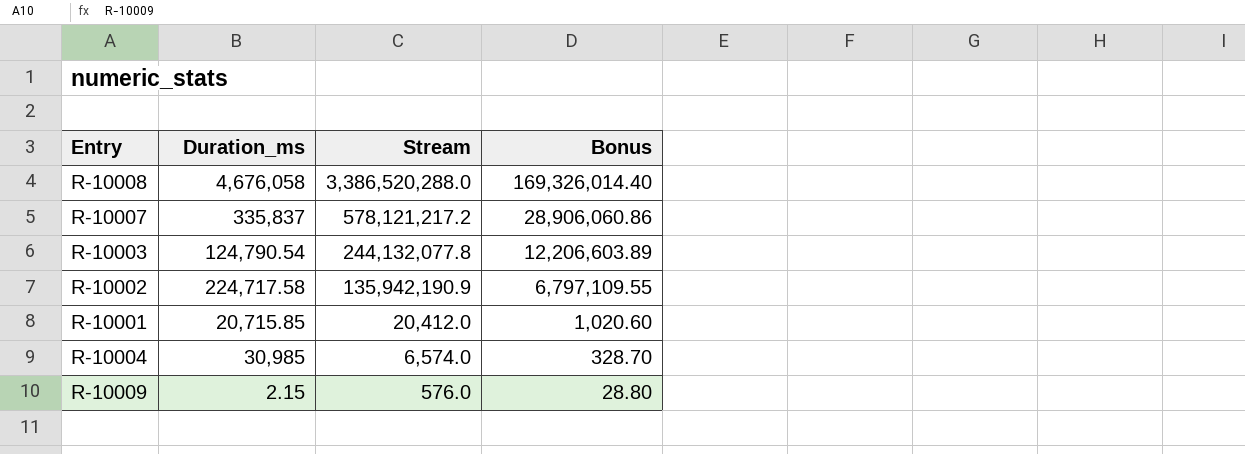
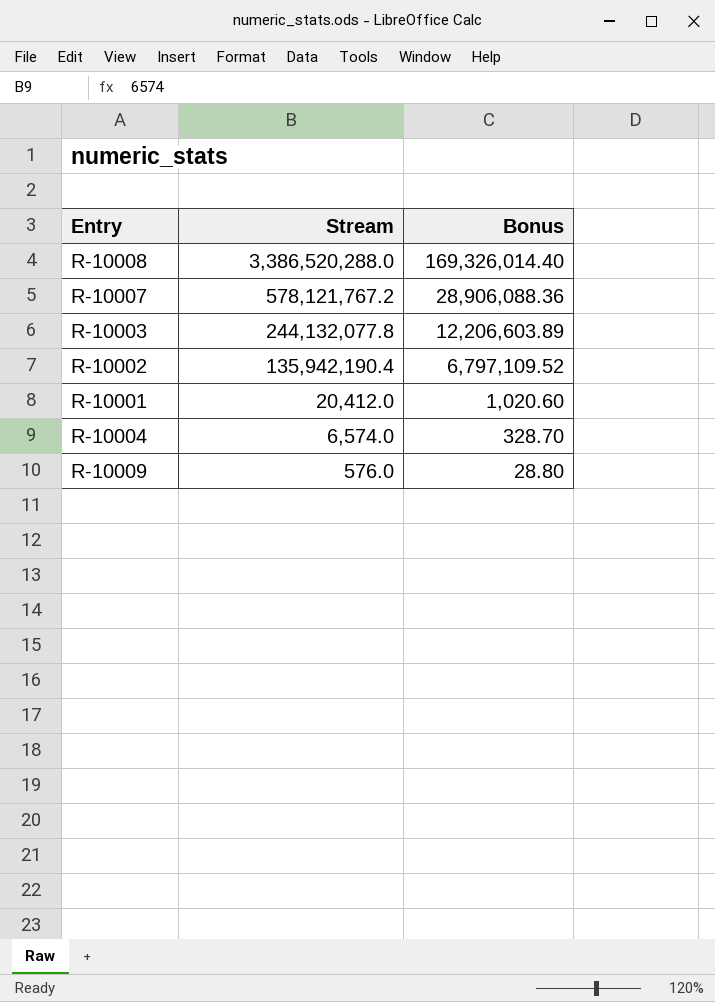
column Duration_ms | position: 2 -> none
R-10007 | Stream: 578,121,217.2 -> 578,121,767.2
R-10007 | Bonus: 28,906,060.86 -> 28,906,088.36
R-10002 | Stream: 135,942,190.9 -> 135,942,190.4
R-10002 | Bonus: 6,797,109.55 -> 6,797,109.52

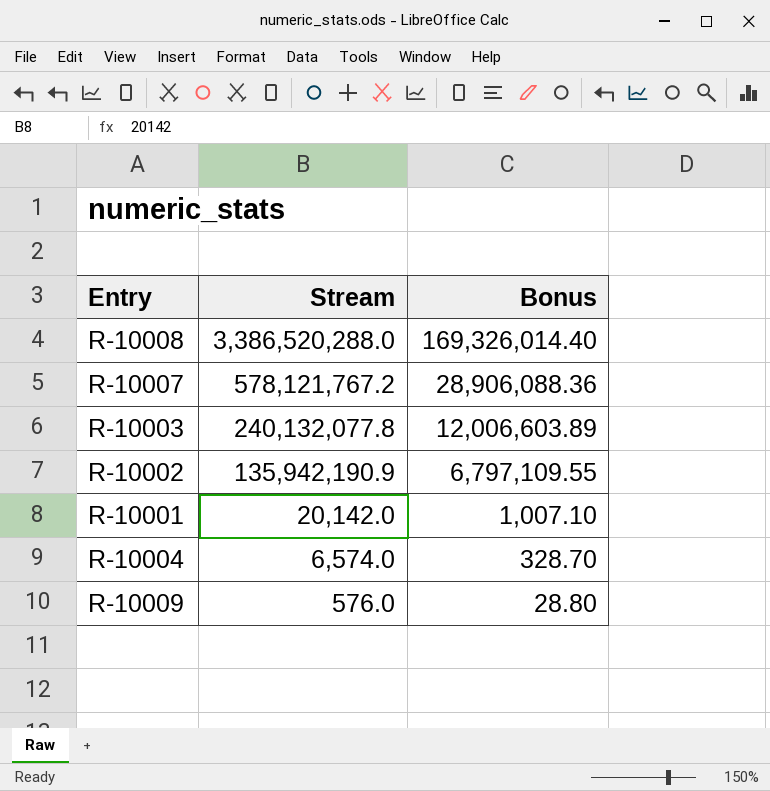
R-10003 | Stream: 244,132,077.8 -> 240,132,077.8
R-10003 | Bonus: 12,206,603.89 -> 12,006,603.89
R-10002 | Stream: 135,942,190.4 -> 135,942,190.9
R-10002 | Bonus: 6,797,109.52 -> 6,797,109.55
R-10001 | Stream: 20,412.0 -> 20,142.0
R-10001 | Bonus: 1,020.60 -> 1,007.10

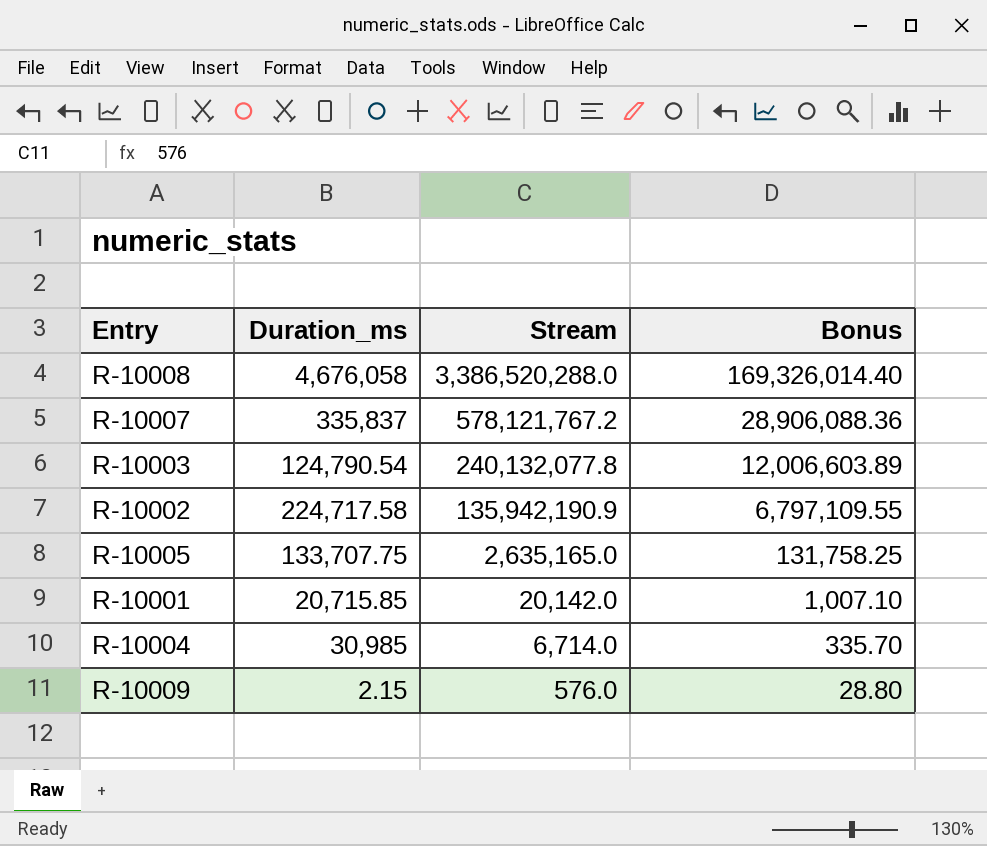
column Duration_ms | position: none -> 2
row R-10005: none -> 133,707.75 | 2,635,165.0 | 131,758.25
R-10004 | Stream: 6,574.0 -> 6,714.0
R-10004 | Bonus: 328.70 -> 335.70

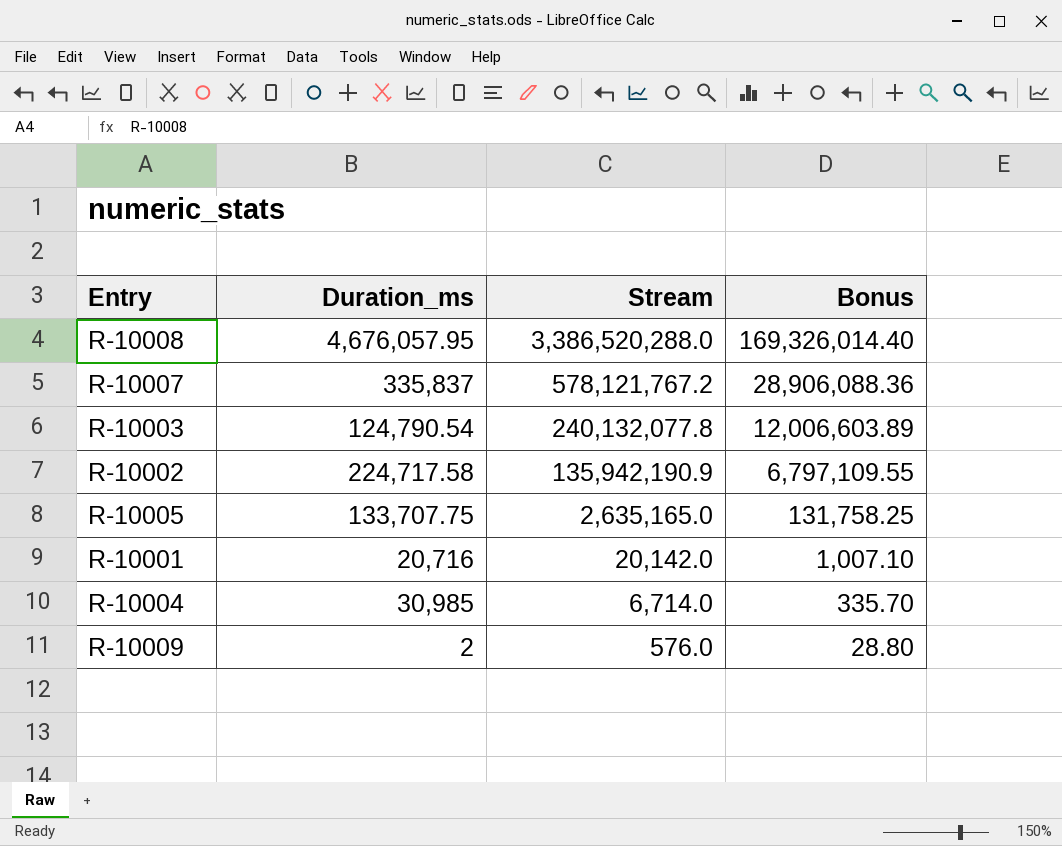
R-10008 | Duration_ms: 4,676,058 -> 4,676,057.95
R-10001 | Duration_ms: 20,715.85 -> 20,716
R-10009 | Duration_ms: 2.15 -> 2

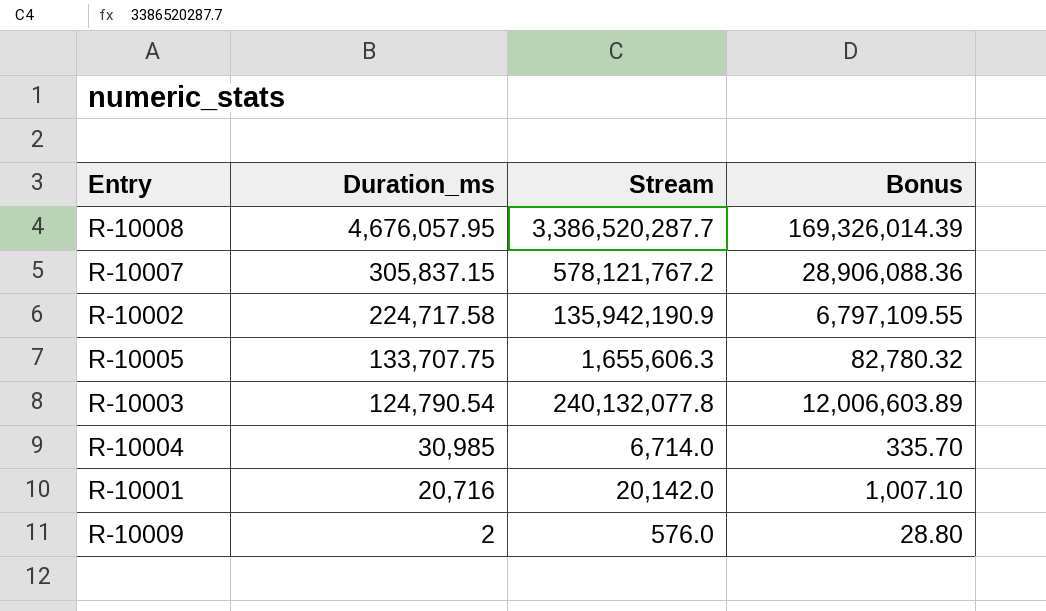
row order: Stream descending -> Duration_ms descending
R-10008 | Stream: 3,386,520,288.0 -> 3,386,520,287.7
R-10008 | Bonus: 169,326,014.40 -> 169,326,014.39
R-10007 | Duration_ms: 335,837 -> 305,837.15
R-10005 | Stream: 2,635,165.0 -> 1,655,606.3
R-10005 | Bonus: 131,758.25 -> 82,780.32

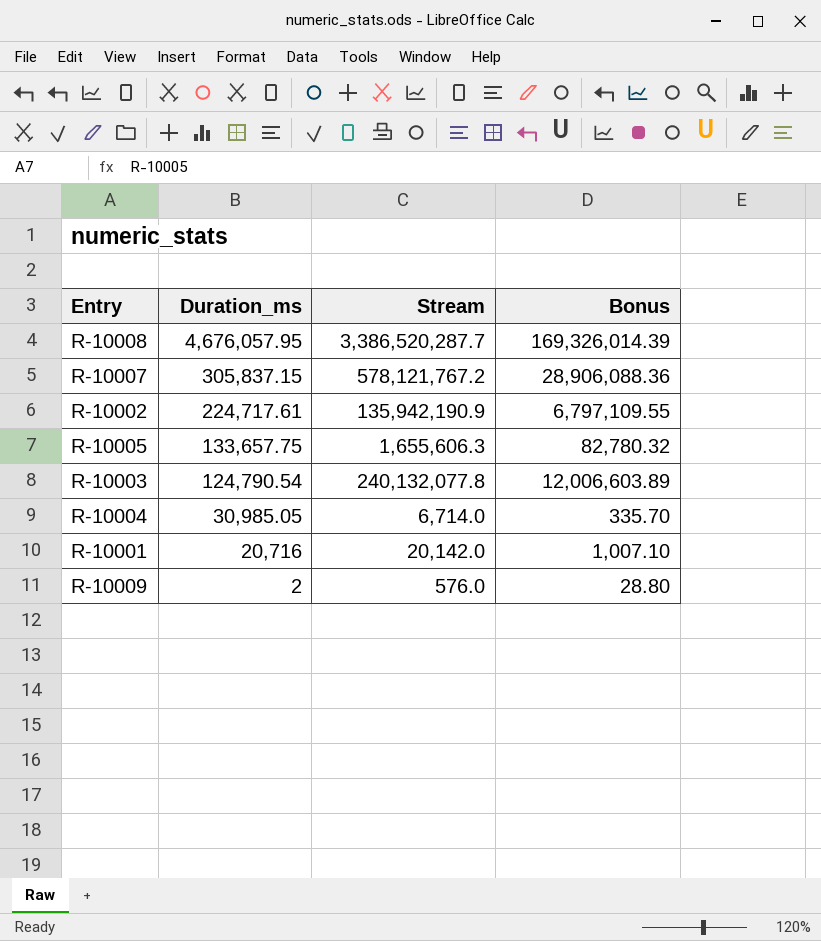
R-10002 | Duration_ms: 224,717.58 -> 224,717.61
R-10005 | Duration_ms: 133,707.75 -> 133,657.75
R-10004 | Duration_ms: 30,985 -> 30,985.05

